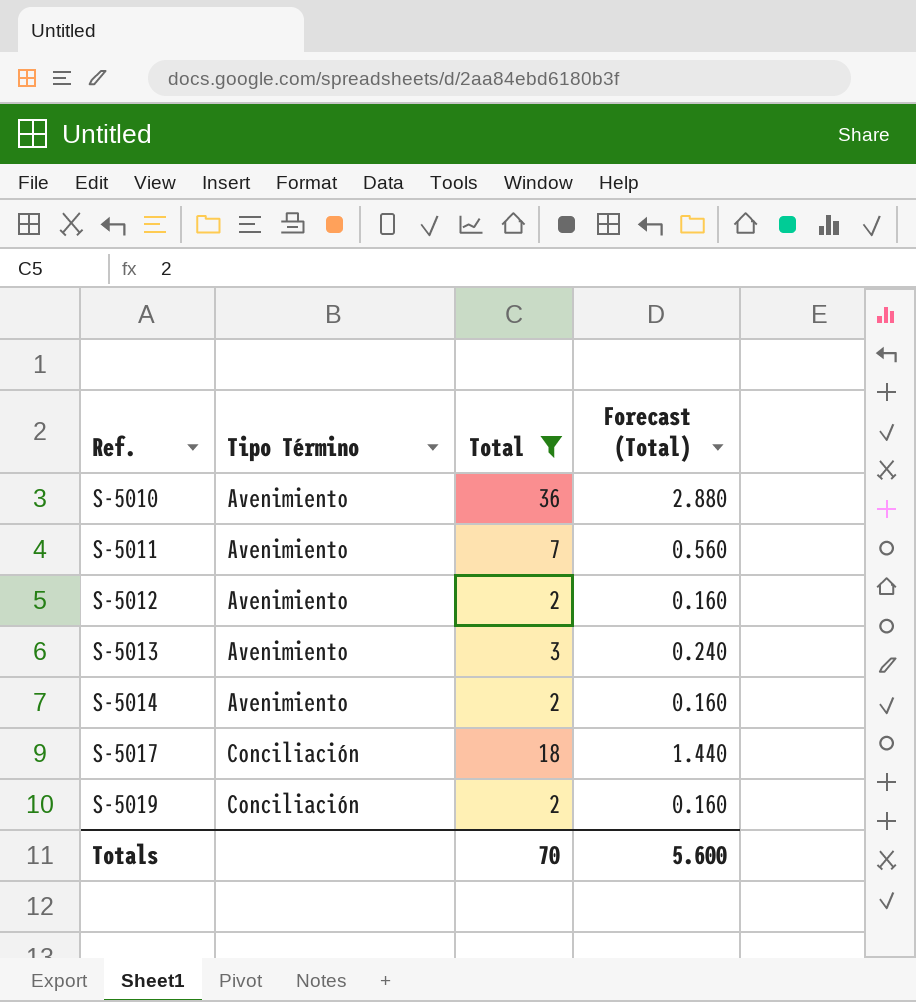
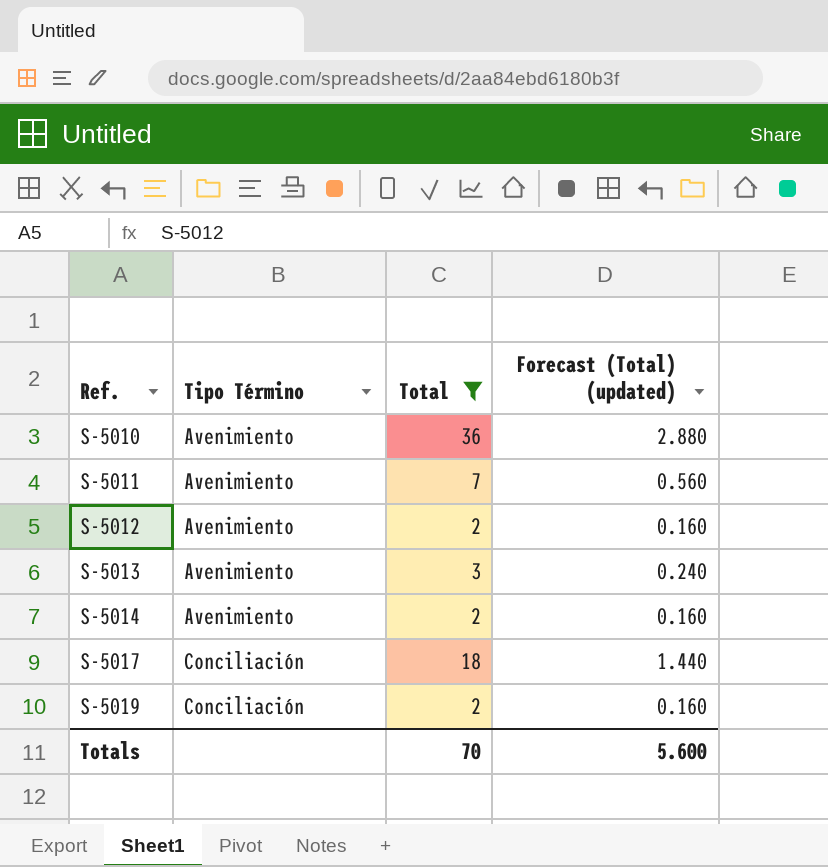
column name: Forecast (Total) -> Forecast (Total) (updated)

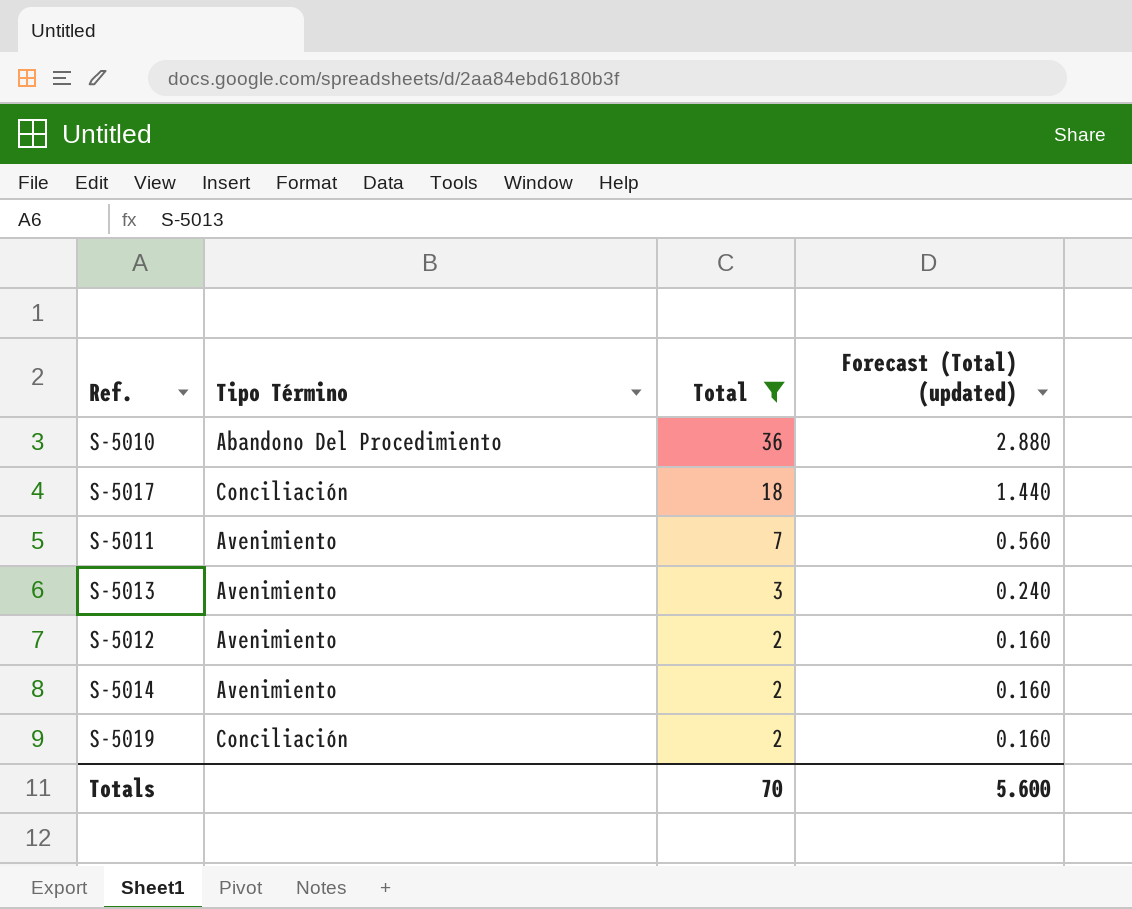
row order: Ref. ascending -> Total descending
S-5010 | Tipo Término: Avenimiento -> Abandono Del Procedimiento

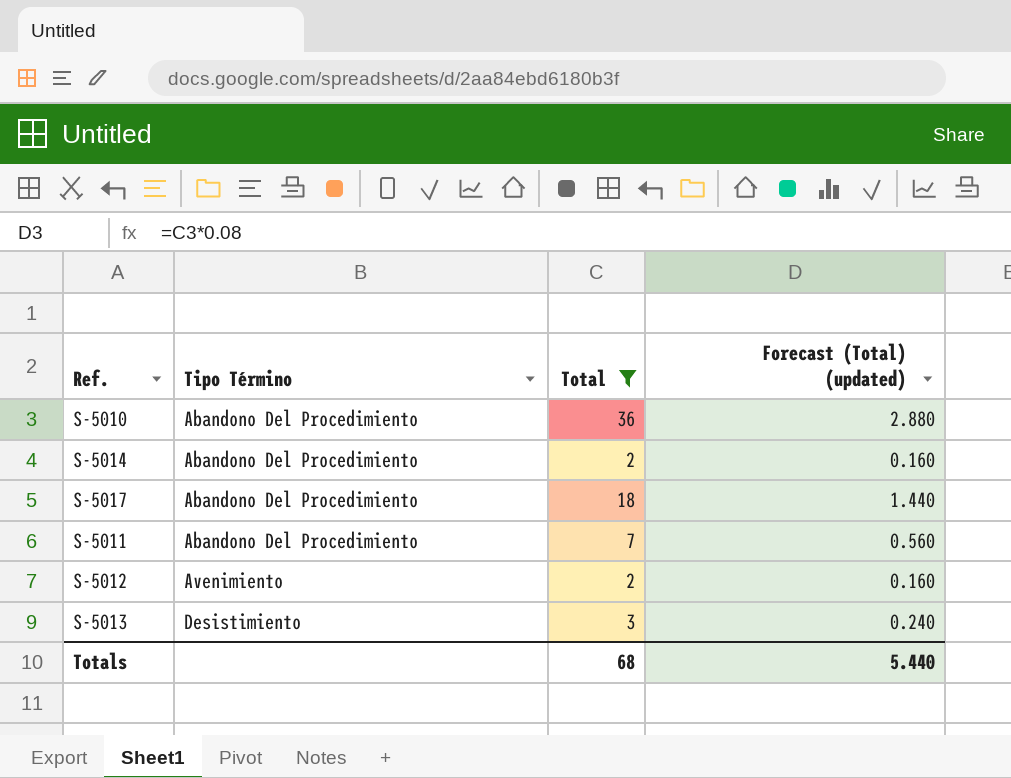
row order: Total descending -> Tipo Término ascending
row S-5019: Conciliación | 2 | 0.160 -> none
S-5014 | Tipo Término: Avenimiento -> Abandono Del Procedimiento
S-5017 | Tipo Término: Conciliación -> Abandono Del Procedimiento
S-5011 | Tipo Término: Avenimiento -> Abandono Del Procedimiento
S-5013 | Tipo Término: Avenimiento -> Desistimiento
Totals | Total: 70 -> 68
Totals | Forecast (Total) (updated): 5.600 -> 5.440

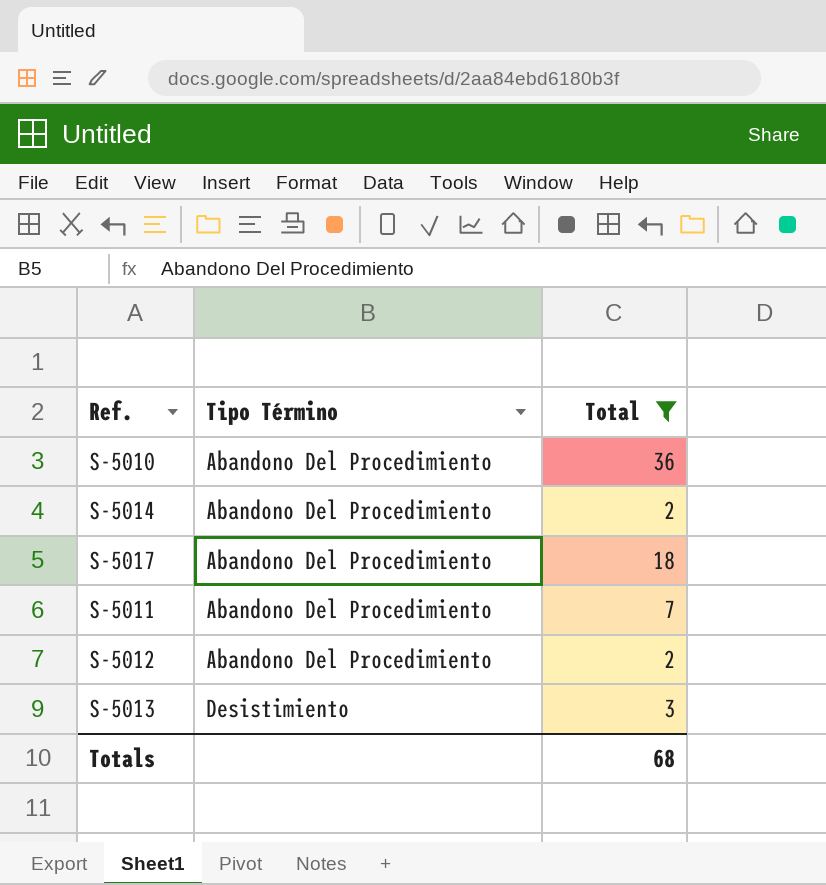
column Forecast (Total) (updated) | formula: [Total] * 0.08 -> none
S-5012 | Tipo Término: Avenimiento -> Abandono Del Procedimiento

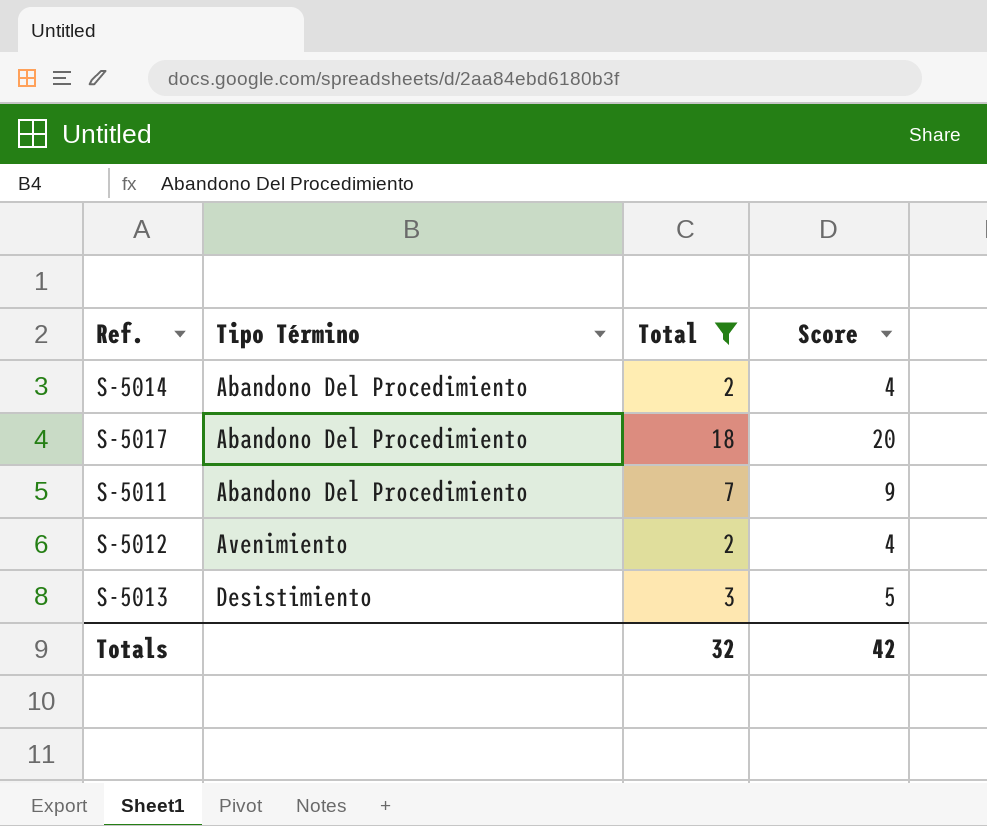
column Score | formula: none -> [Total] + 2
row S-5010: Abandono Del Procedimiento | 36 -> none
S-5012 | Tipo Término: Abandono Del Procedimiento -> Avenimiento
Totals | Total: 68 -> 32

